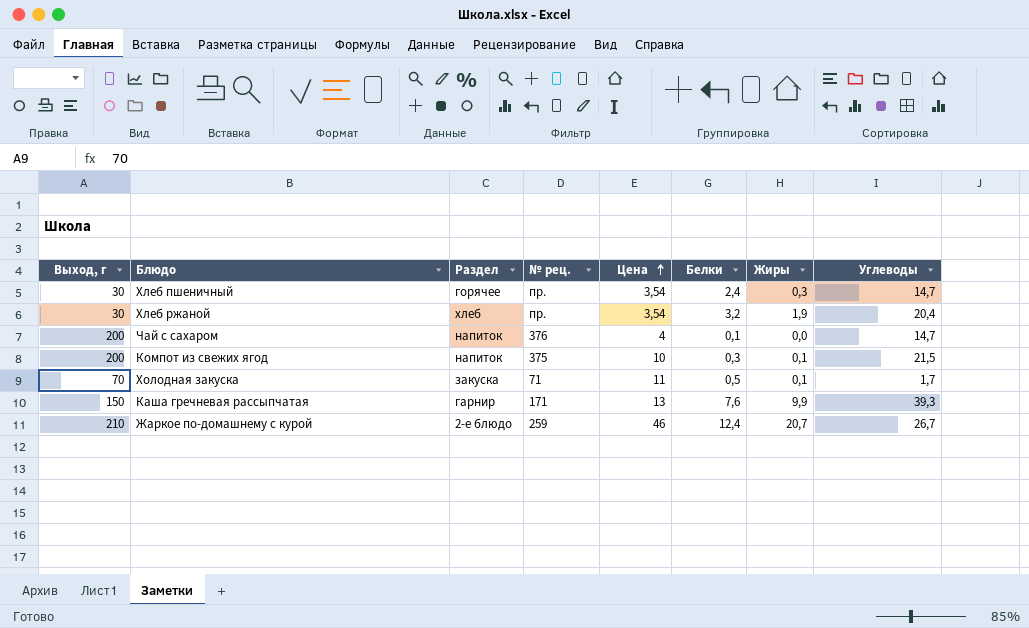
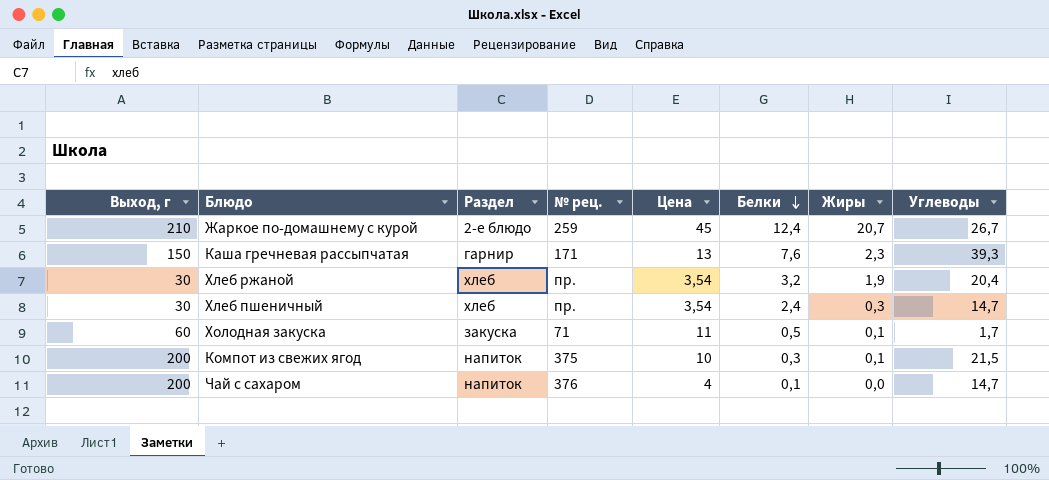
row order: Цена ascending -> Белки descending
Жаркое по-домашнему с курой | Цена: 46 -> 45
Каша гречневая рассыпчатая | Жиры: 9,9 -> 2,3
Хлеб пшеничный | Раздел: горячее -> хлеб
Холодная закуска | Выход, г: 70 -> 60

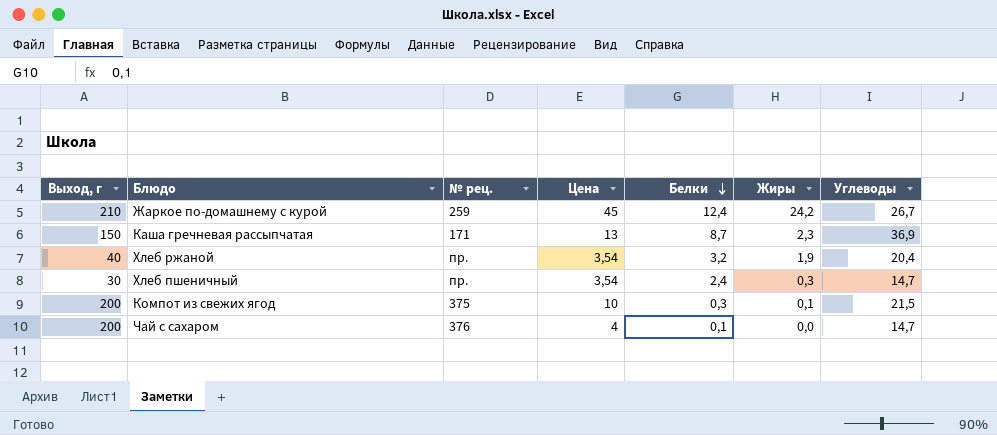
column Раздел | position: 3 -> none
row Холодная закуска: 60 | закуска | 71 | 11 | 0,5 | 0,1 | 1,7 -> none
Жаркое по-домашнему с курой | Жиры: 20,7 -> 24,2
Каша гречневая рассыпчатая | Белки: 7,6 -> 8,7
Каша гречневая рассыпчатая | Углеводы: 39,3 -> 36,9
Хлеб ржаной | Выход, г: 30 -> 40

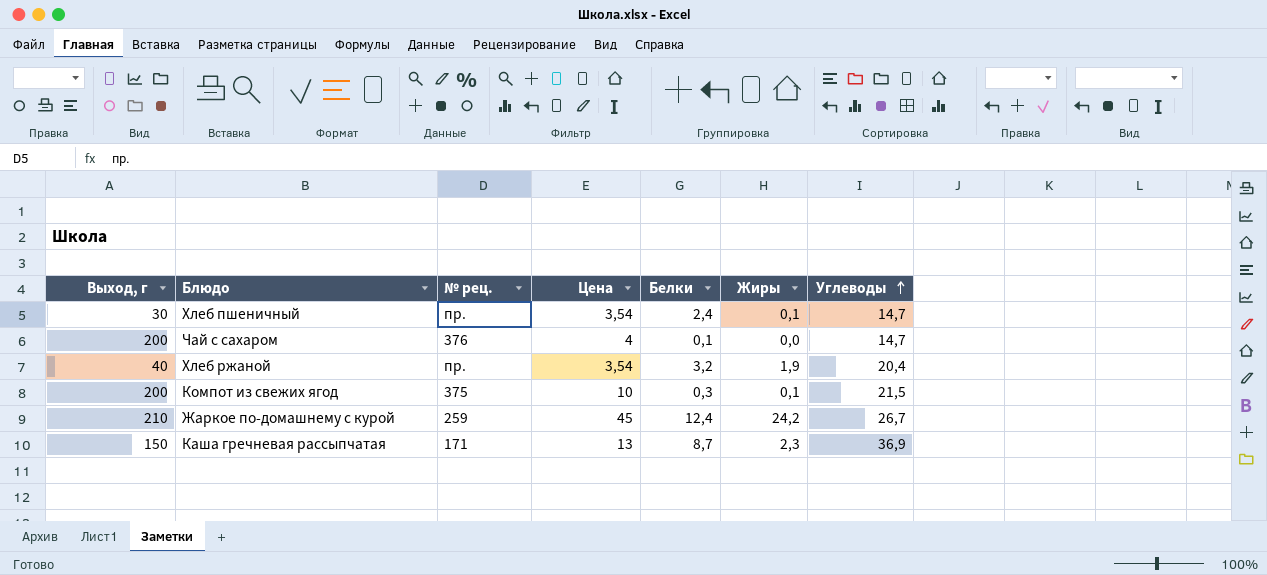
row order: Белки descending -> Углеводы ascending
Хлеб пшеничный | Жиры: 0,3 -> 0,1

